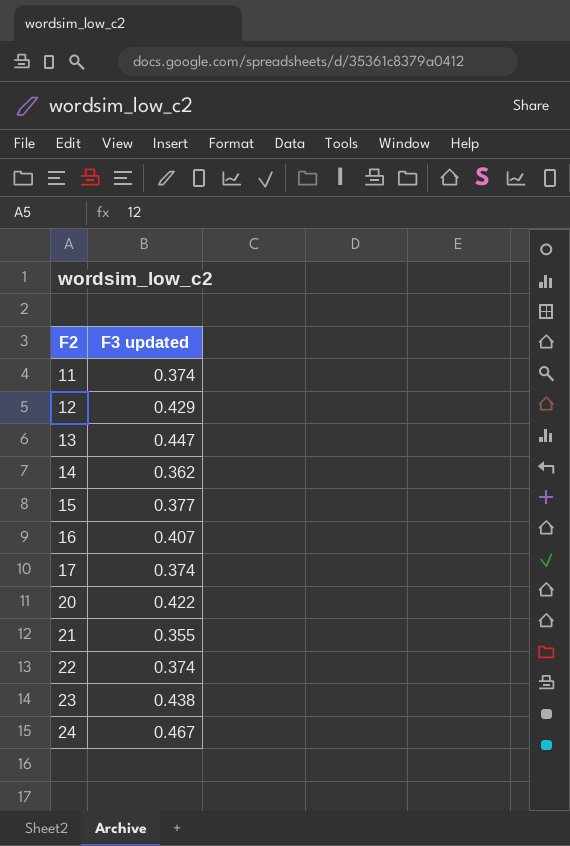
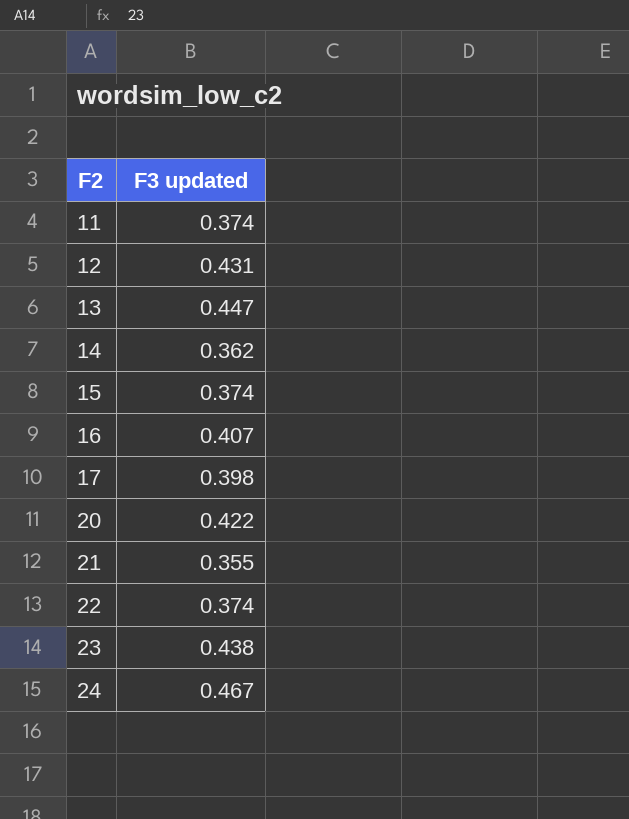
12 | F3 updated: 0.429 -> 0.431
15 | F3 updated: 0.377 -> 0.374
17 | F3 updated: 0.374 -> 0.398

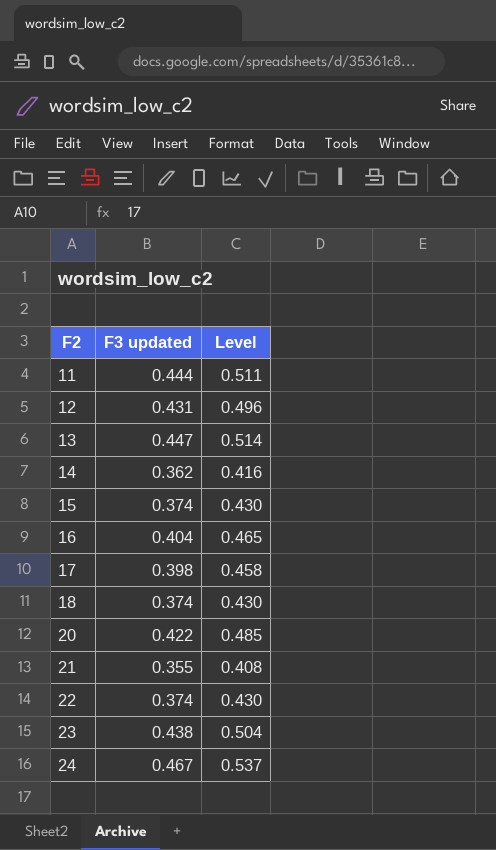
column Level | formula: none -> [F3 updated] * 1.15
11 | F3 updated: 0.374 -> 0.444
16 | F3 updated: 0.407 -> 0.404
row 18: none -> 0.374 | 0.430

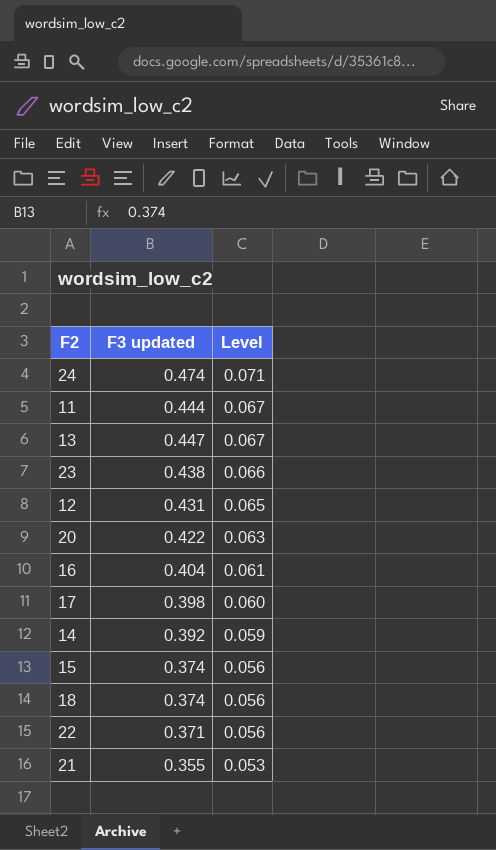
row order: F2 ascending -> Level descending
column Level | formula: [F3 updated] * 1.15 -> [F3 updated] * 0.15
24 | F3 updated: 0.467 -> 0.474
14 | F3 updated: 0.362 -> 0.392
22 | F3 updated: 0.374 -> 0.371

